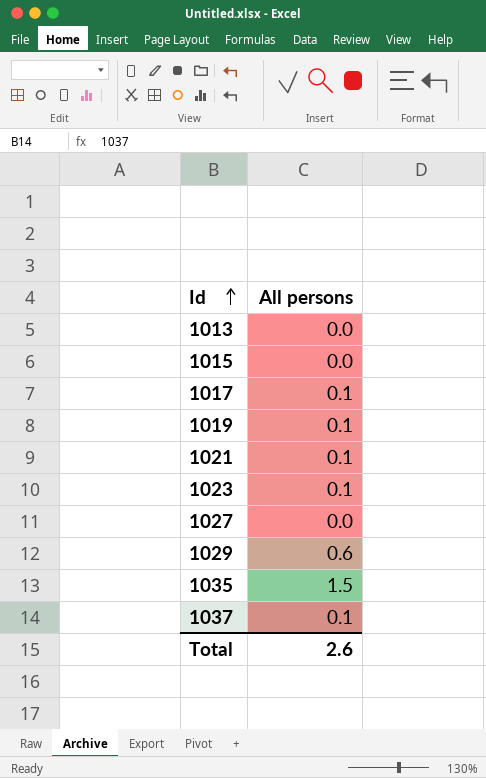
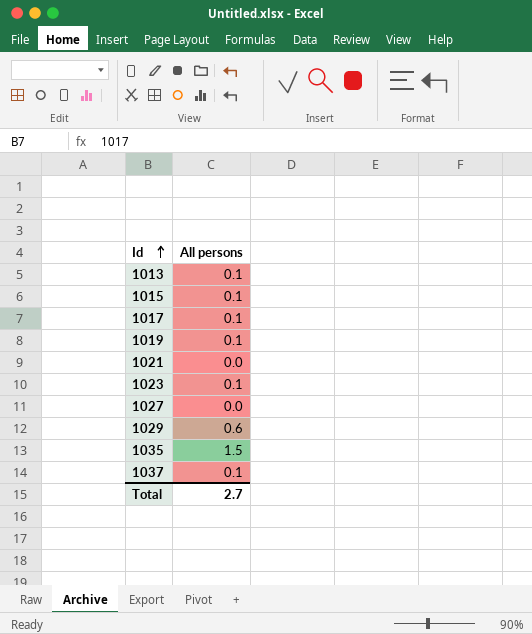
1013 | All persons: 0.0 -> 0.1
1015 | All persons: 0.0 -> 0.1
1021 | All persons: 0.1 -> 0.0
Total | All persons: 2.6 -> 2.7

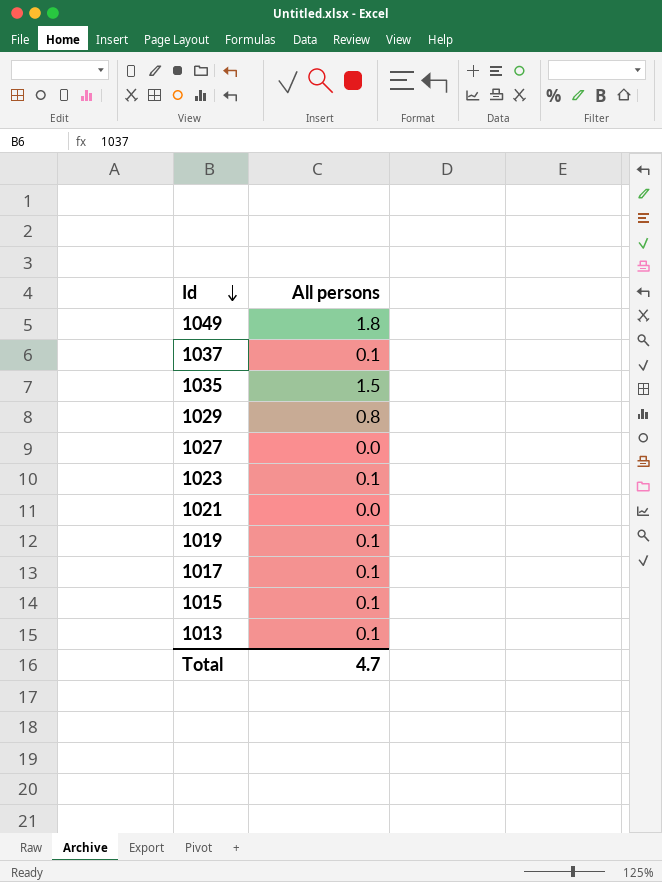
row order: Id ascending -> Id descending
row 1049: none -> 1.8
1029 | All persons: 0.6 -> 0.8
Total | All persons: 2.7 -> 4.7

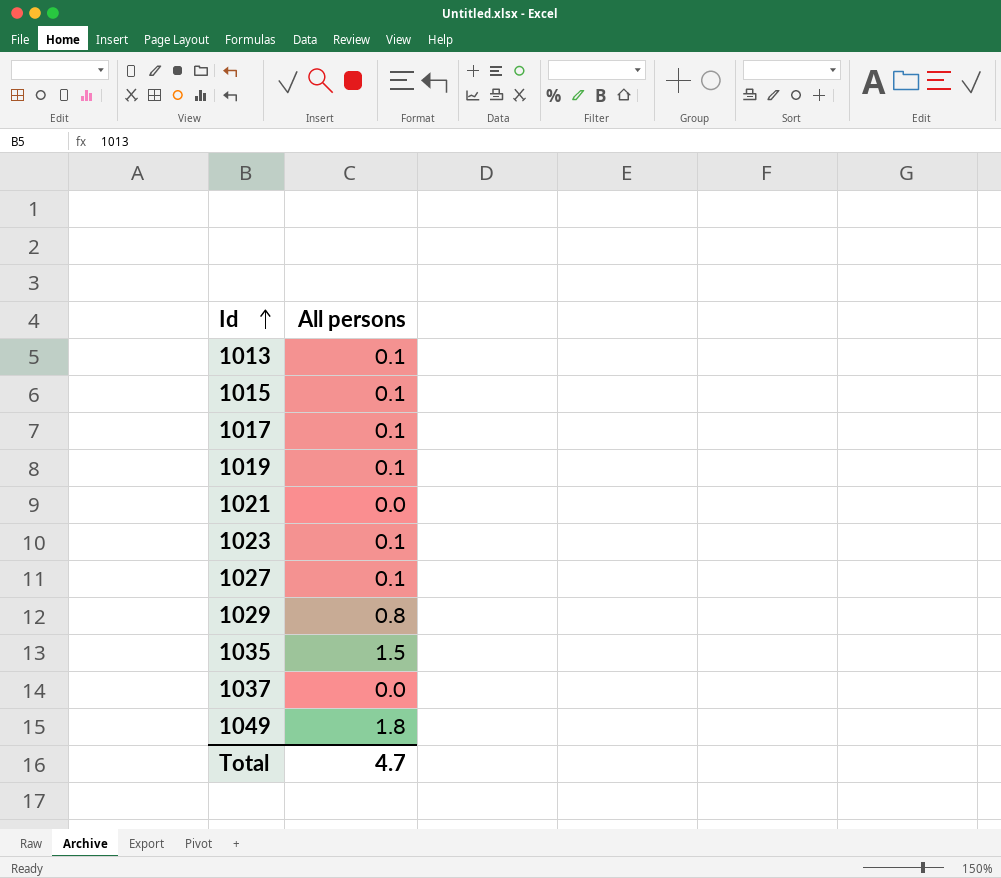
row order: Id descending -> Id ascending
1027 | All persons: 0.0 -> 0.1
1037 | All persons: 0.1 -> 0.0

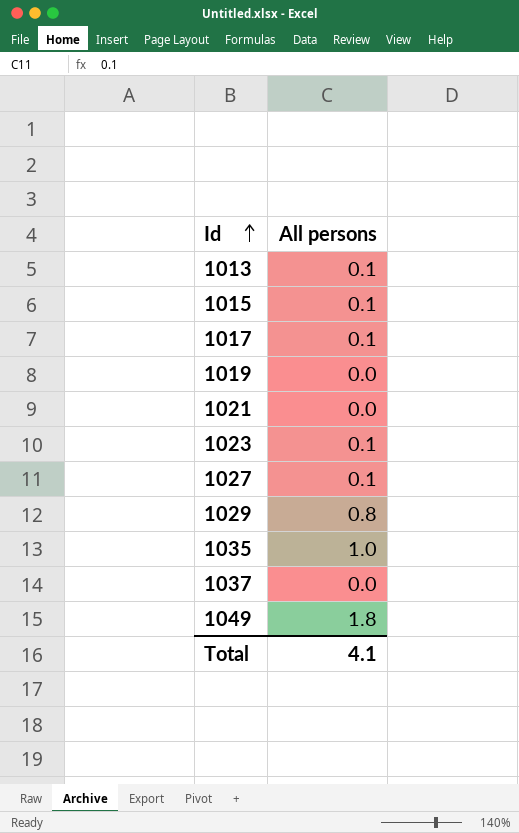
1019 | All persons: 0.1 -> 0.0
1035 | All persons: 1.5 -> 1.0
Total | All persons: 4.7 -> 4.1

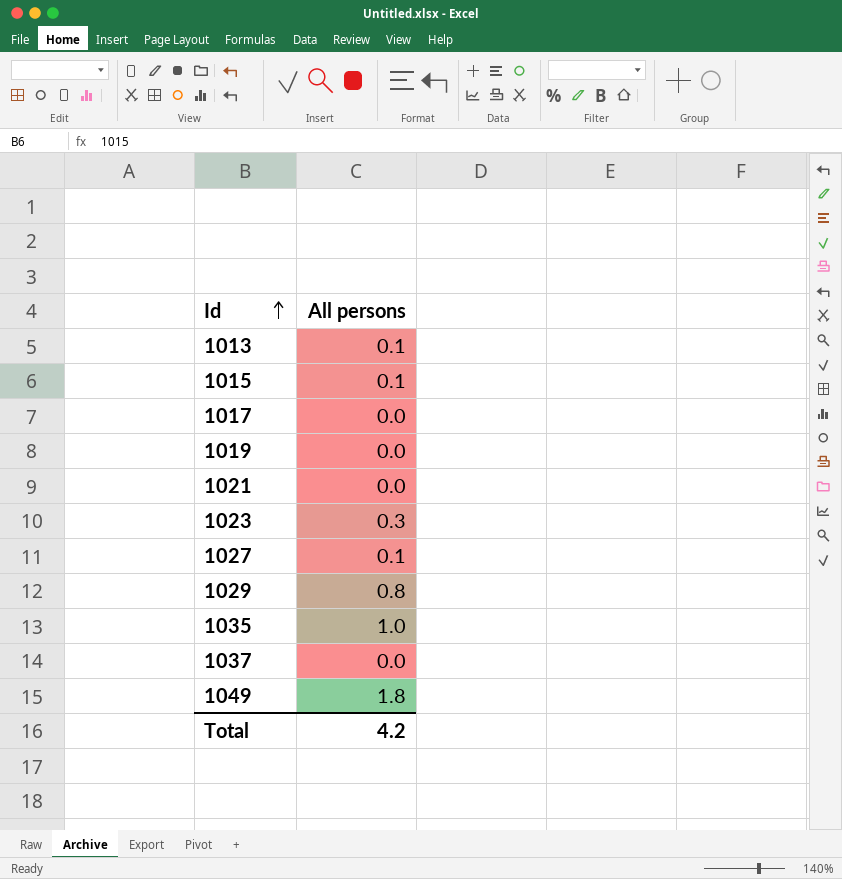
1017 | All persons: 0.1 -> 0.0
1023 | All persons: 0.1 -> 0.3
Total | All persons: 4.1 -> 4.2

